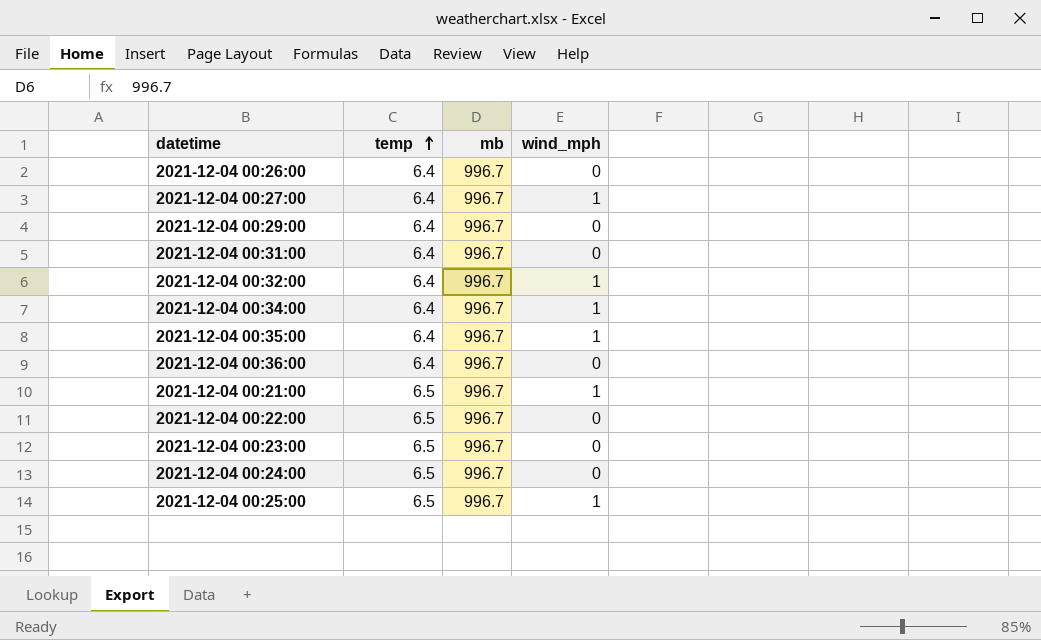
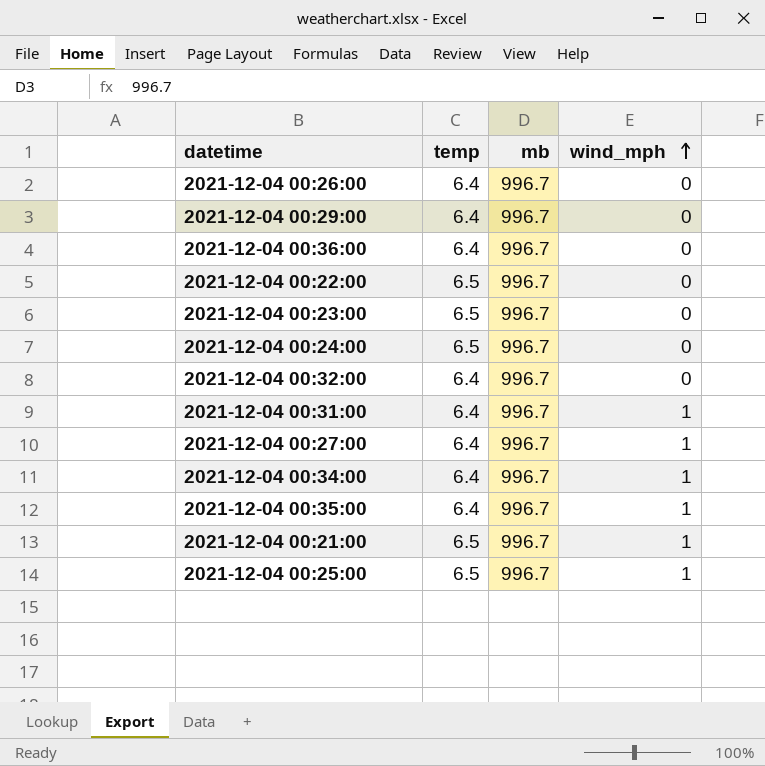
row order: temp ascending -> wind_mph ascending
2021-12-04 00:32:00 | wind_mph: 1 -> 0
2021-12-04 00:31:00 | wind_mph: 0 -> 1

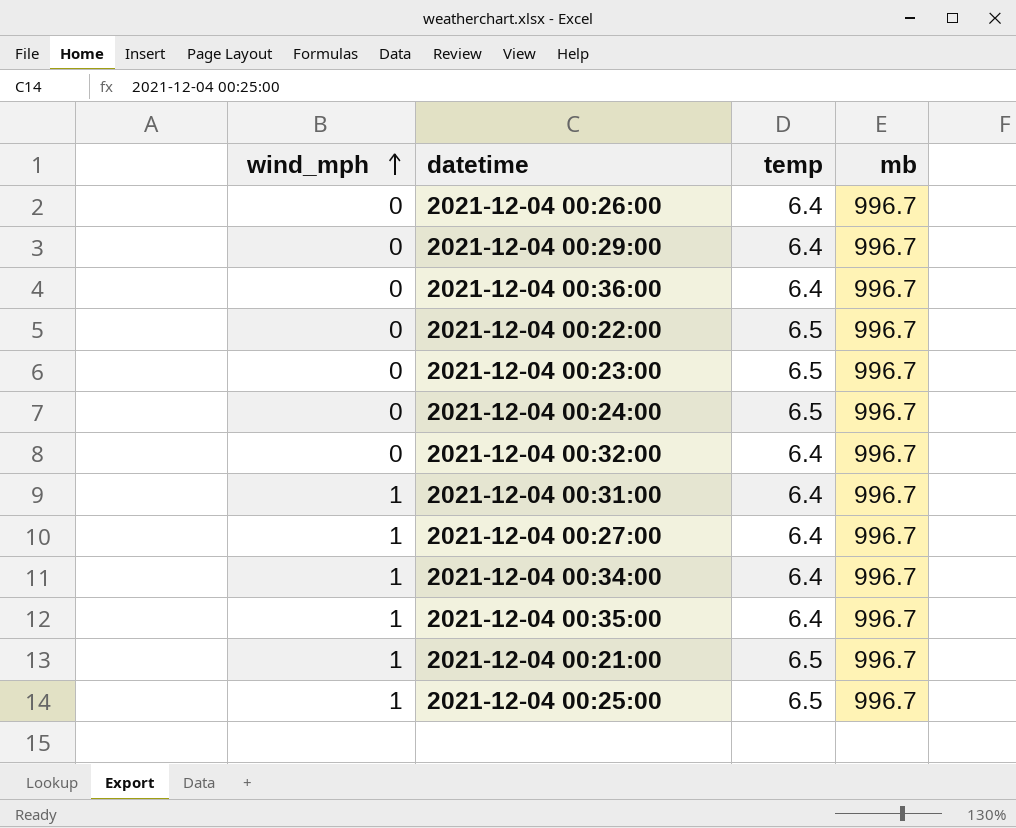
column wind_mph | position: 4 -> 1

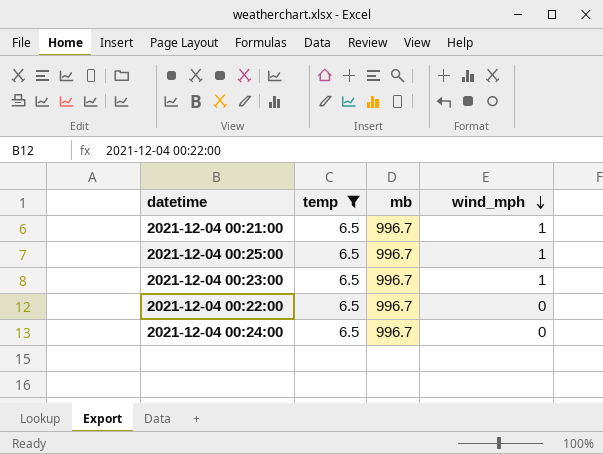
filter: none -> temp = 6.5
row order: wind_mph ascending -> wind_mph descending
column wind_mph | position: 1 -> 4
2021-12-04 00:23:00 | wind_mph: 0 -> 1

